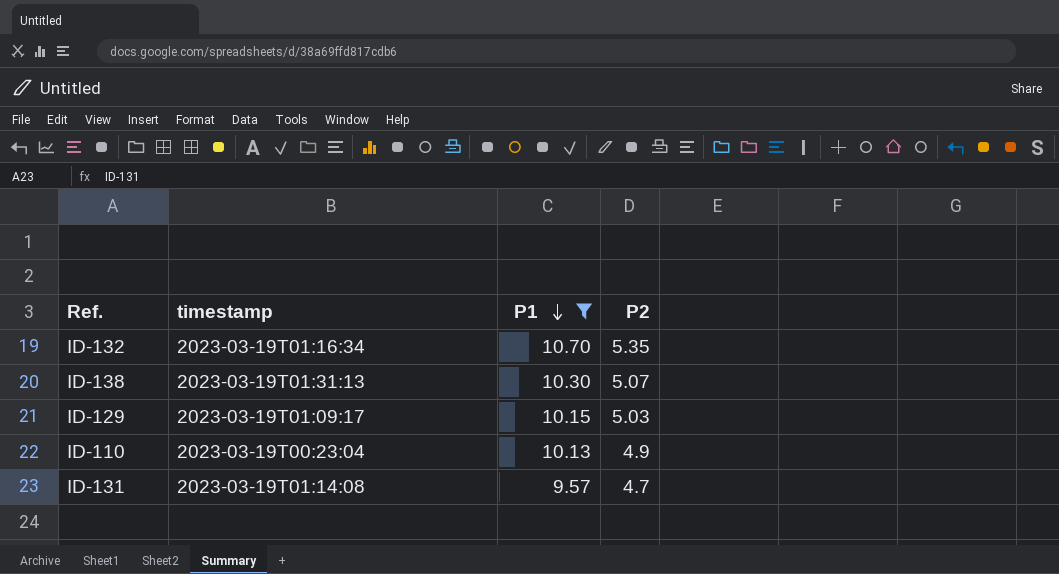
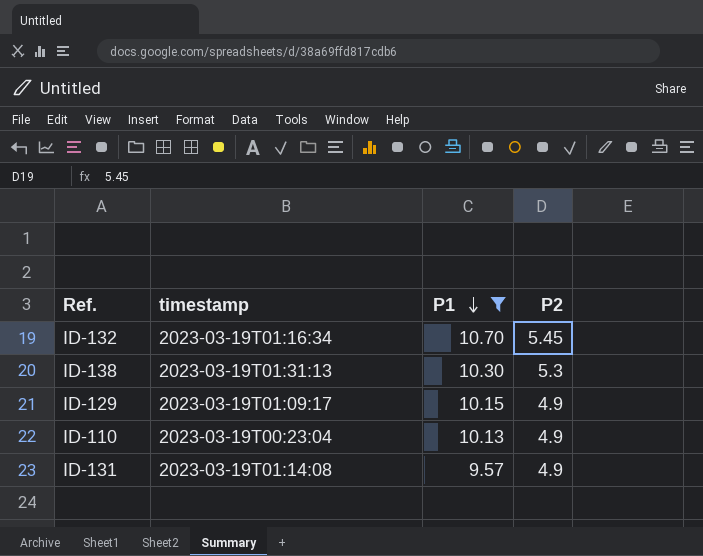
ID-132 | P2: 5.35 -> 5.45
ID-138 | P2: 5.07 -> 5.3
ID-129 | P2: 5.03 -> 4.9
ID-131 | P2: 4.7 -> 4.9

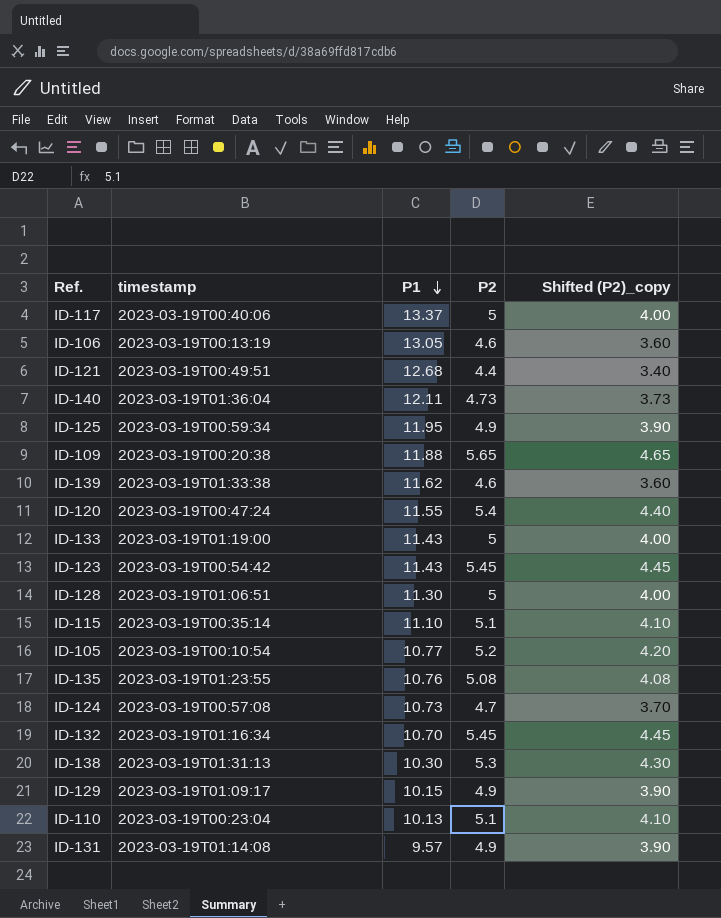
filter: P1 <= 10.70 -> none
column Shifted (P2)_copy | formula: none -> [P2] - 1
ID-110 | P2: 4.9 -> 5.1

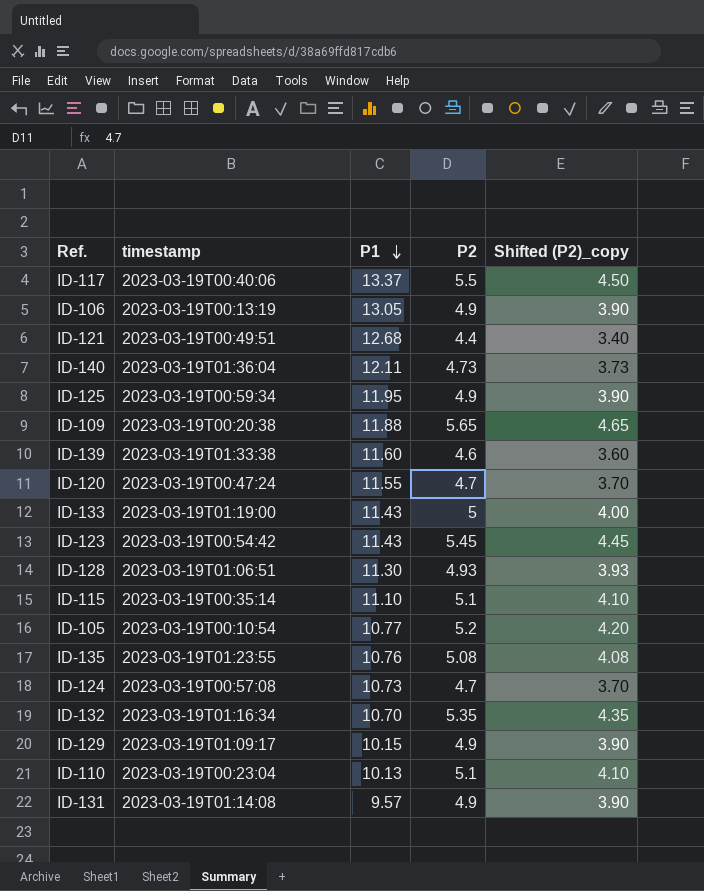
row ID-138: 2023-03-19T01:31:13 | 10.30 | 5.3 | 4.30 -> none
ID-117 | P2: 5 -> 5.5
ID-117 | Shifted (P2)_copy: 4.00 -> 4.50
ID-106 | P2: 4.6 -> 4.9
ID-106 | Shifted (P2)_copy: 3.60 -> 3.90
ID-139 | P1: 11.62 -> 11.60
ID-120 | P2: 5.4 -> 4.7
ID-120 | Shifted (P2)_copy: 4.40 -> 3.70
ID-128 | P2: 5 -> 4.93
ID-128 | Shifted (P2)_copy: 4.00 -> 3.93
ID-132 | P2: 5.45 -> 5.35
ID-132 | Shifted (P2)_copy: 4.45 -> 4.35

